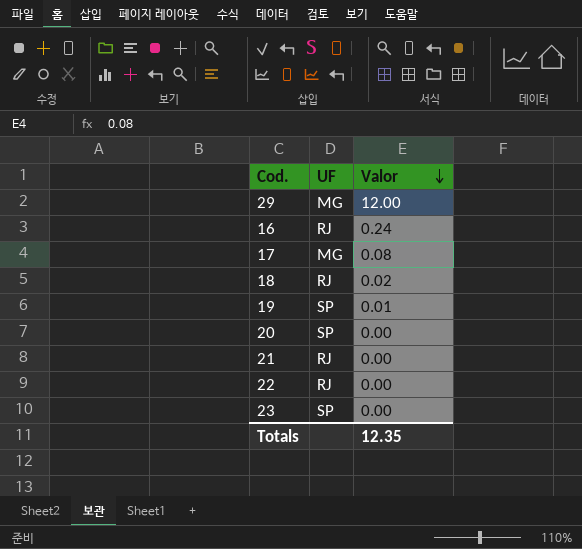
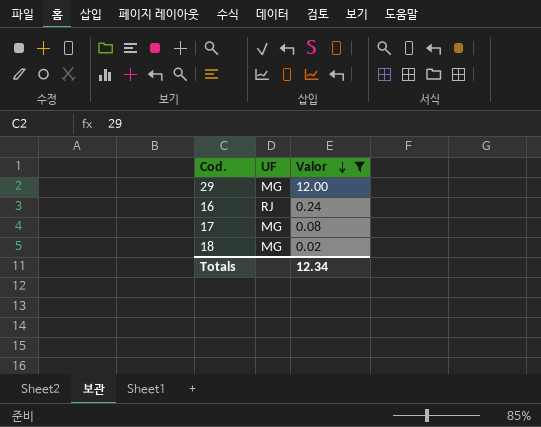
filter: none -> Valor >= 0.02
18 | UF: RJ -> MG
Totals | Valor: 12.35 -> 12.34

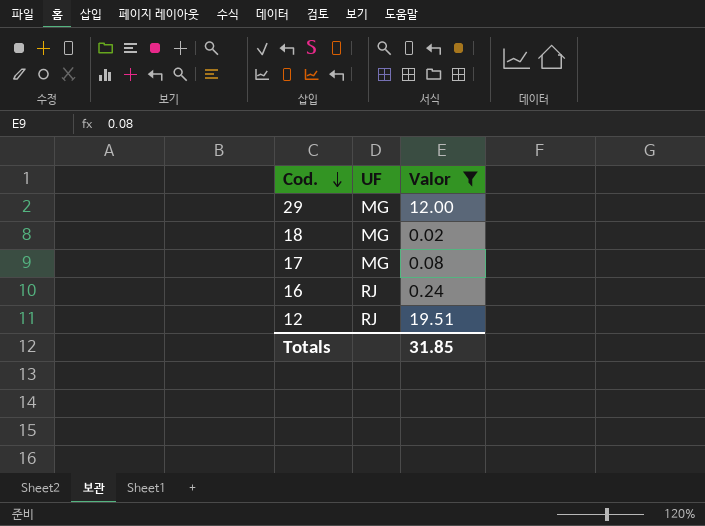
row order: Valor descending -> Cod. descending
row 12: none -> RJ | 19.51
Totals | Valor: 12.34 -> 31.85

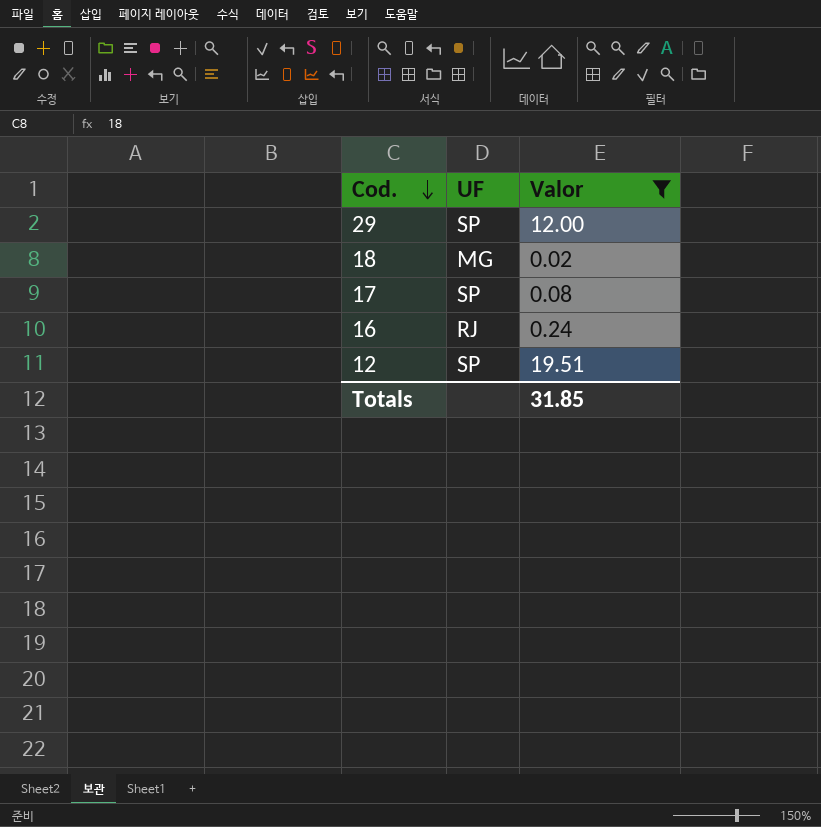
29 | UF: MG -> SP
17 | UF: MG -> SP
12 | UF: RJ -> SP

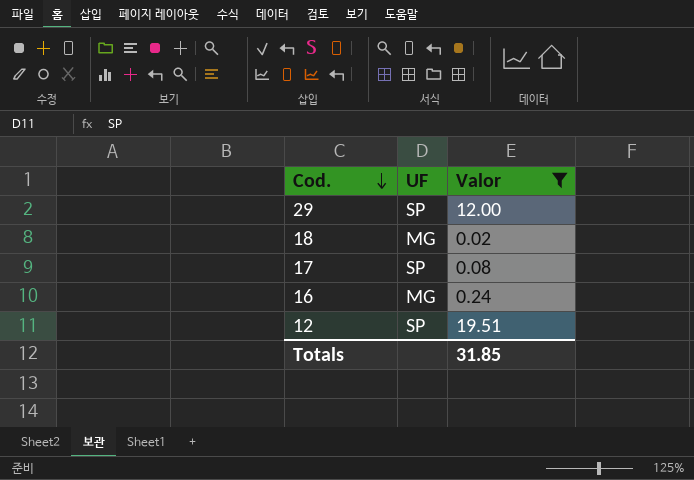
16 | UF: RJ -> MG

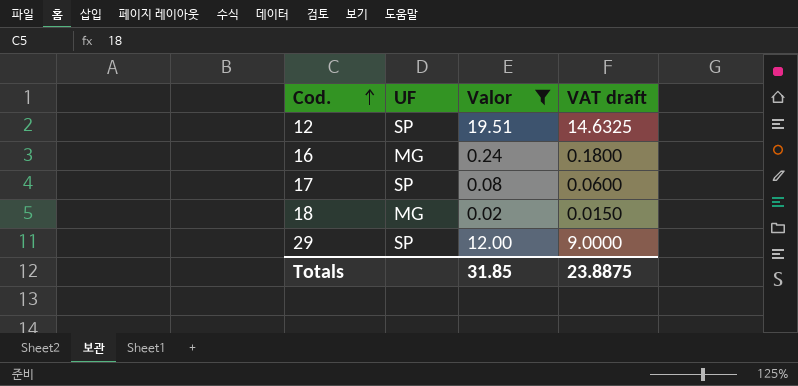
row order: Cod. descending -> Cod. ascending
column VAT draft | formula: none -> [Valor] * 0.75

